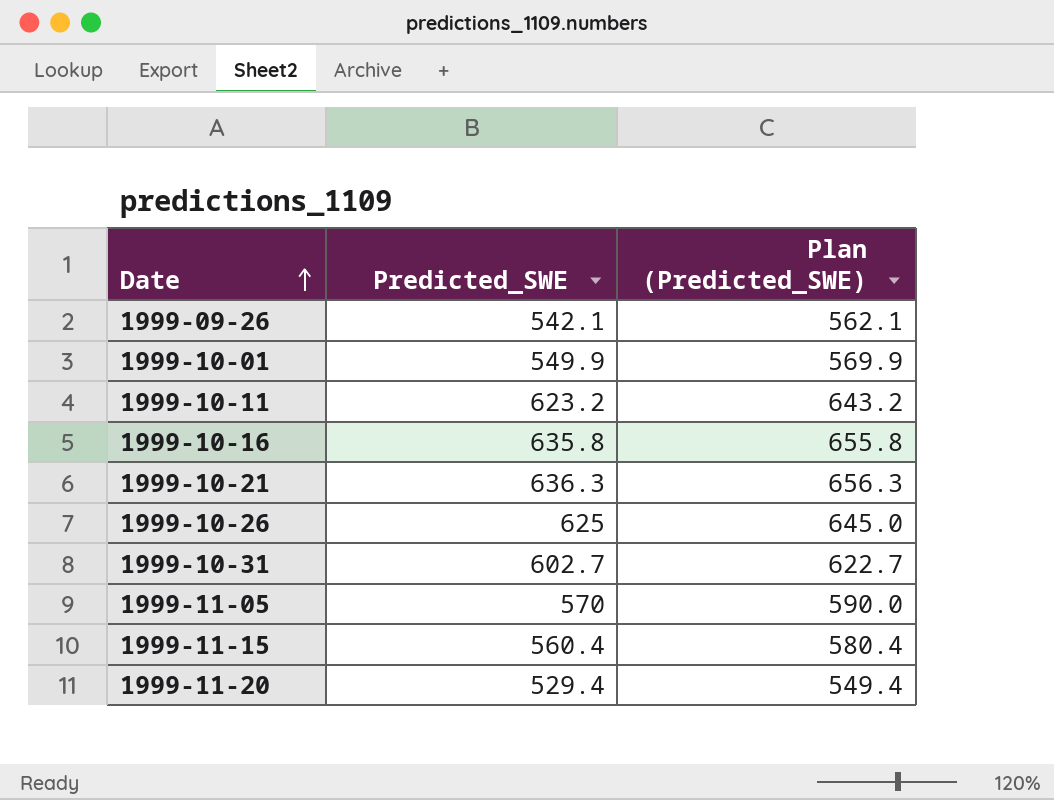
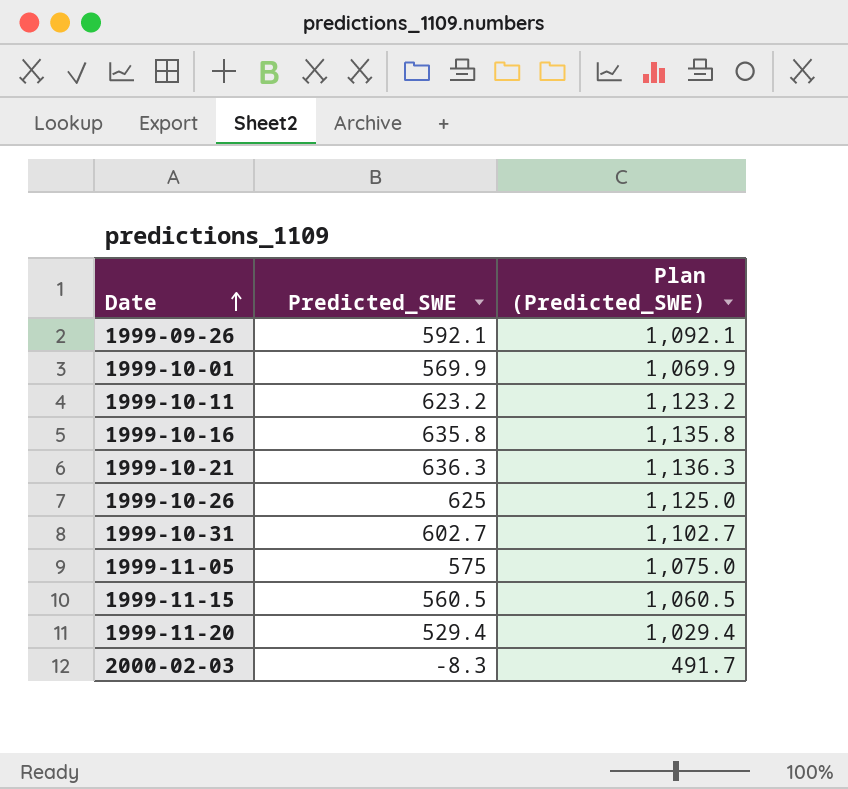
column Plan (Predicted_SWE) | formula: [Predicted_SWE] + 20 -> [Predicted_SWE] + 500
1999-09-26 | Predicted_SWE: 542.1 -> 592.1
1999-10-01 | Predicted_SWE: 549.9 -> 569.9
1999-11-05 | Predicted_SWE: 570 -> 575
1999-11-15 | Predicted_SWE: 560.4 -> 560.5
row 2000-02-03: none -> -8.3 | 491.7

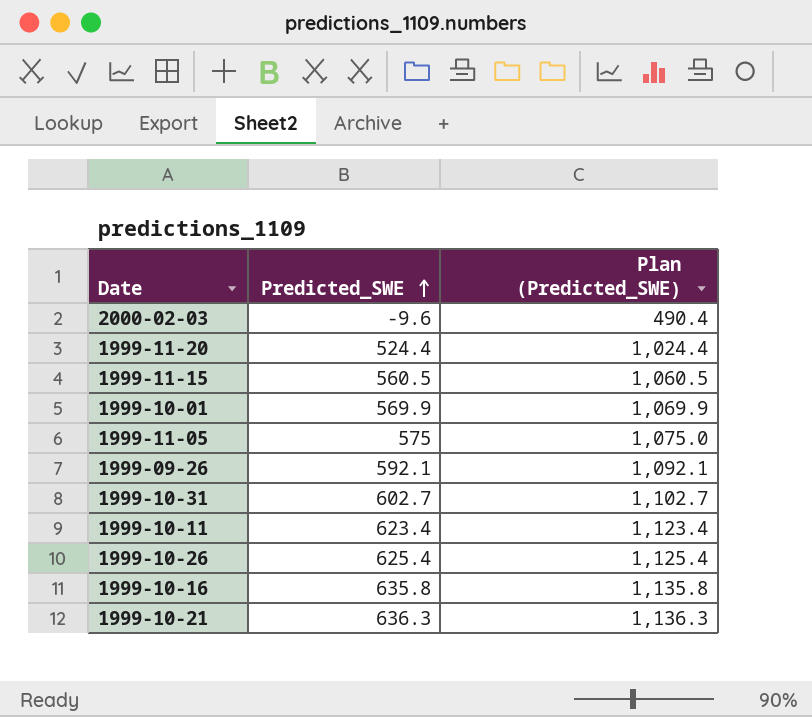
row order: Date ascending -> Predicted_SWE ascending
2000-02-03 | Predicted_SWE: -8.3 -> -9.6
2000-02-03 | Plan (Predicted_SWE): 491.7 -> 490.4
1999-11-20 | Predicted_SWE: 529.4 -> 524.4
1999-11-20 | Plan (Predicted_SWE): 1,029.4 -> 1,024.4
1999-10-11 | Predicted_SWE: 623.2 -> 623.4
1999-10-11 | Plan (Predicted_SWE): 1,123.2 -> 1,123.4
1999-10-26 | Predicted_SWE: 625 -> 625.4
1999-10-26 | Plan (Predicted_SWE): 1,125.0 -> 1,125.4

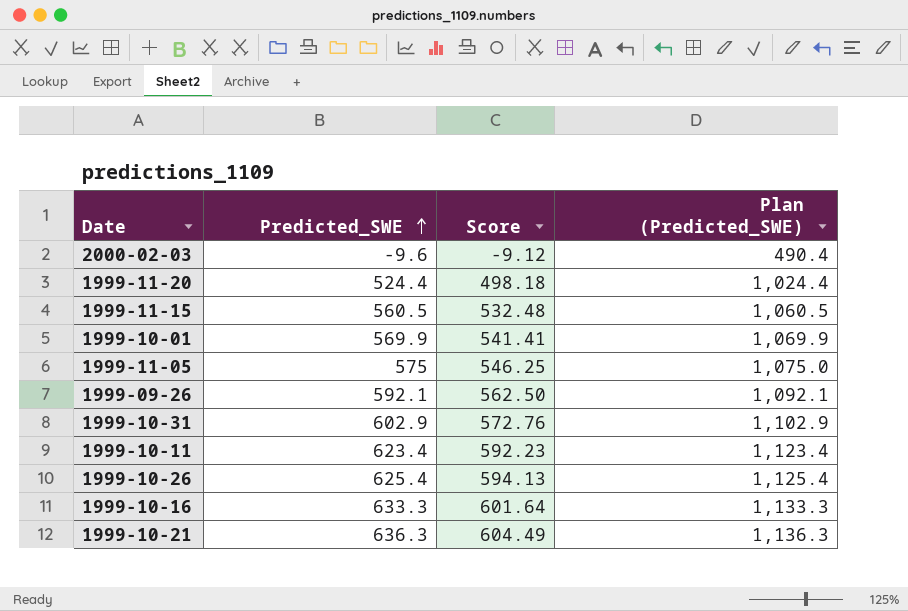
column Score | formula: none -> [Predicted_SWE] * 0.95
1999-10-31 | Predicted_SWE: 602.7 -> 602.9
1999-10-31 | Plan (Predicted_SWE): 1,102.7 -> 1,102.9
1999-10-16 | Predicted_SWE: 635.8 -> 633.3
1999-10-16 | Plan (Predicted_SWE): 1,135.8 -> 1,133.3

